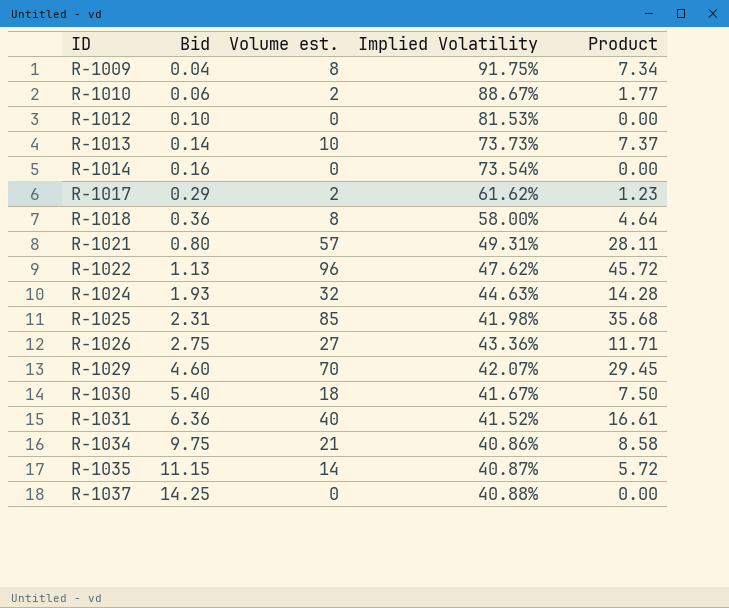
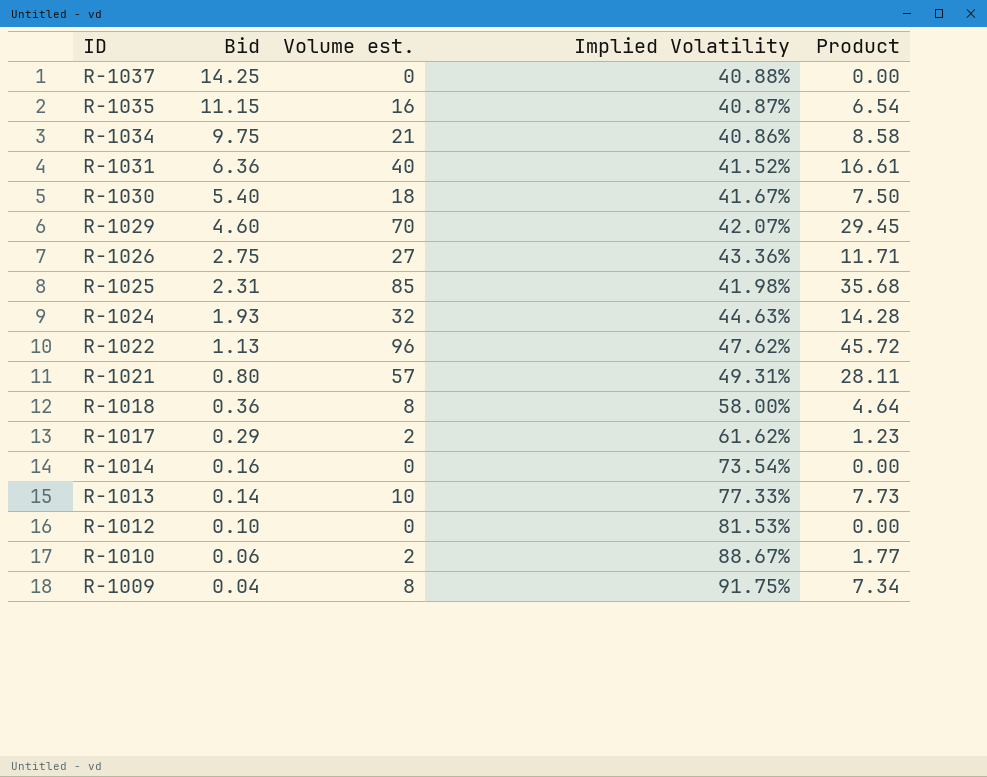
row order: ID ascending -> ID descending
R-1035 | Volume est.: 14 -> 16
R-1035 | Product: 5.72 -> 6.54
R-1013 | Implied Volatility: 73.73% -> 77.33%
R-1013 | Product: 7.37 -> 7.73

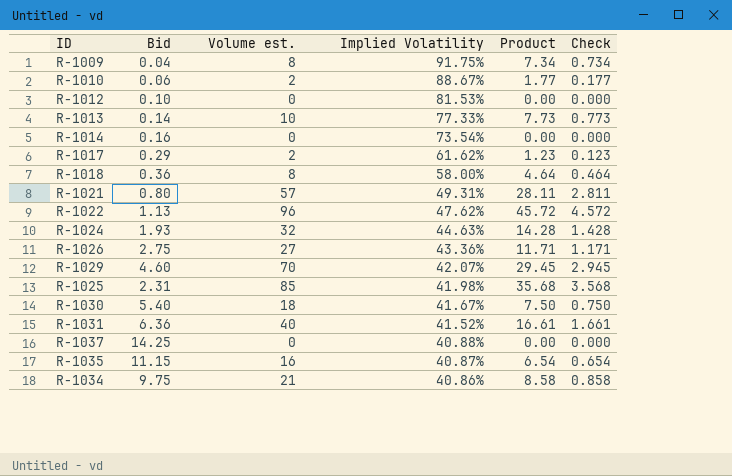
row order: ID descending -> Implied Volatility descending
column Check | formula: none -> [Product] * 0.1

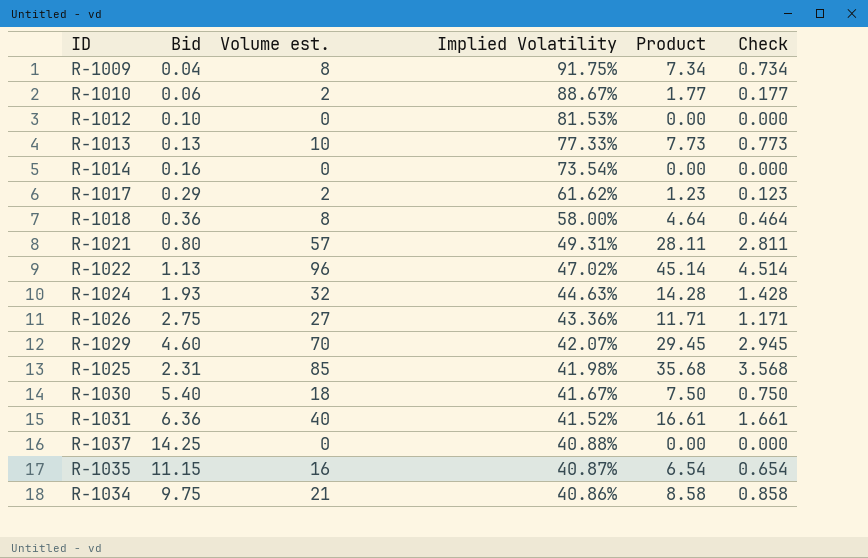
R-1013 | Bid: 0.14 -> 0.13
R-1022 | Implied Volatility: 47.62% -> 47.02%
R-1022 | Product: 45.72 -> 45.14
R-1022 | Check: 4.572 -> 4.514

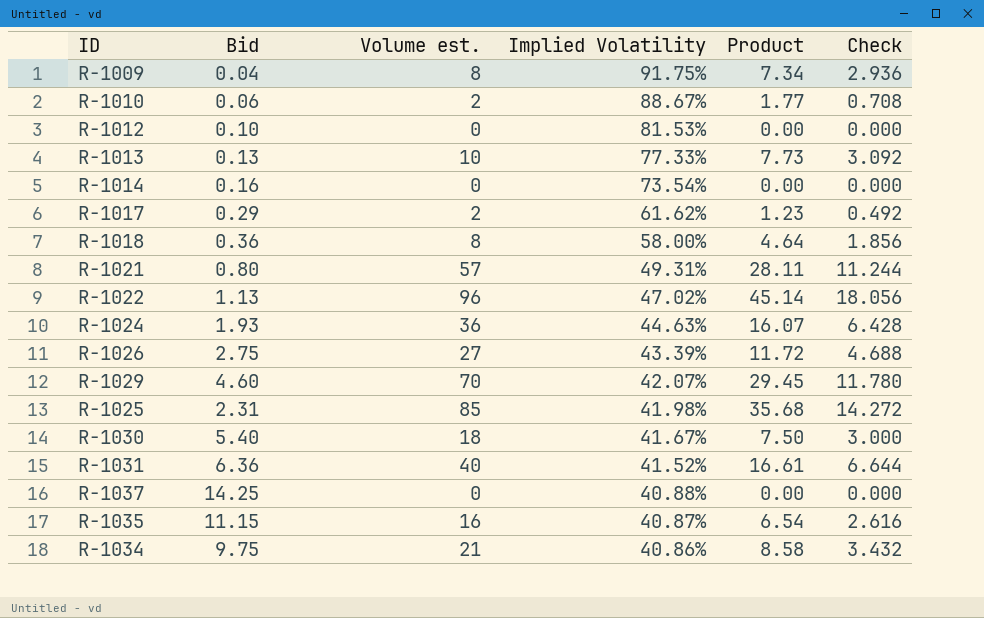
column Check | formula: [Product] * 0.1 -> [Product] * 0.4
R-1024 | Volume est.: 32 -> 36
R-1024 | Product: 14.28 -> 16.07
R-1026 | Implied Volatility: 43.36% -> 43.39%
R-1026 | Product: 11.71 -> 11.72

